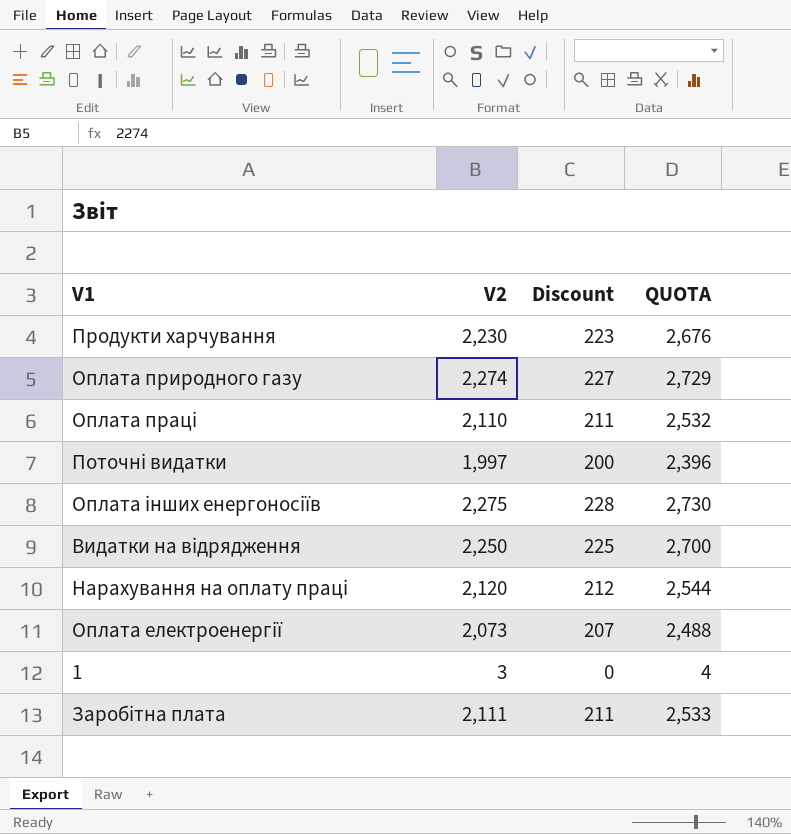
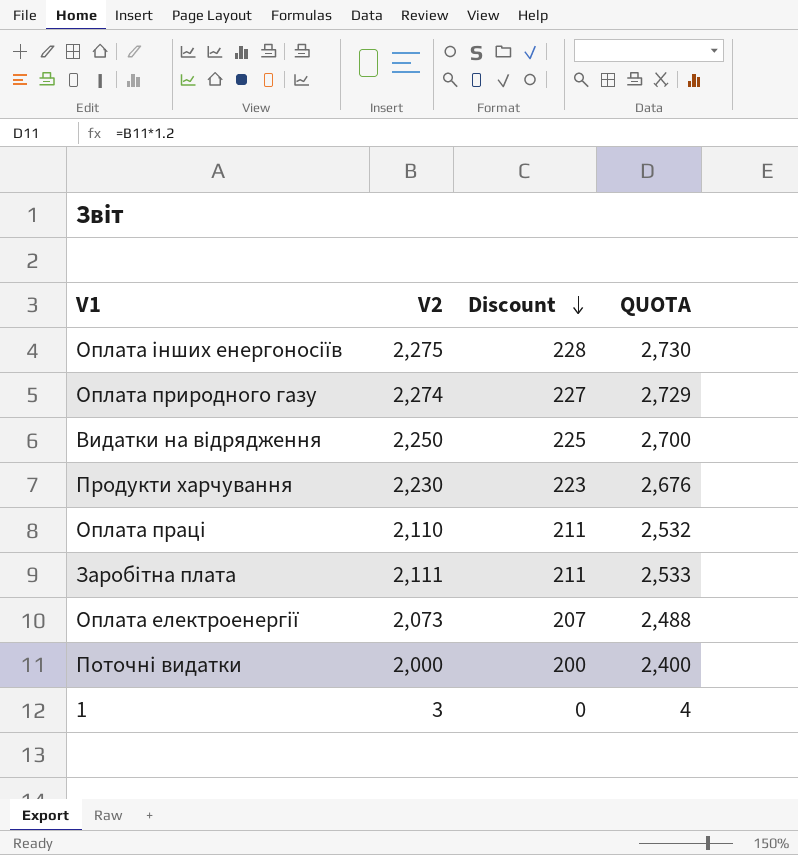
row order: none -> Discount descending
row Нарахування на оплату праці: 2,120 | 212 | 2,544 -> none
Поточні видатки | V2: 1,997 -> 2,000
Поточні видатки | QUOTA: 2,396 -> 2,400

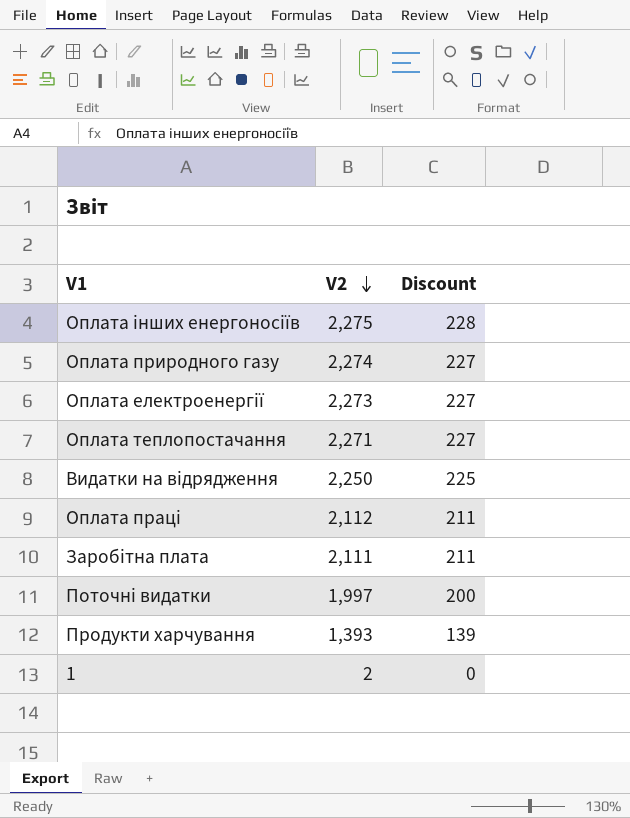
row order: Discount descending -> V2 descending
column QUOTA | formula: [V2] * 1.2 -> none
Оплата електроенергії | V2: 2,073 -> 2,273
Оплата електроенергії | Discount: 207 -> 227
row Оплата теплопостачання: none -> 2,271 | 227
Оплата праці | V2: 2,110 -> 2,112
Поточні видатки | V2: 2,000 -> 1,997
Продукти харчування | V2: 2,230 -> 1,393
Продукти харчування | Discount: 223 -> 139
1 | V2: 3 -> 2

